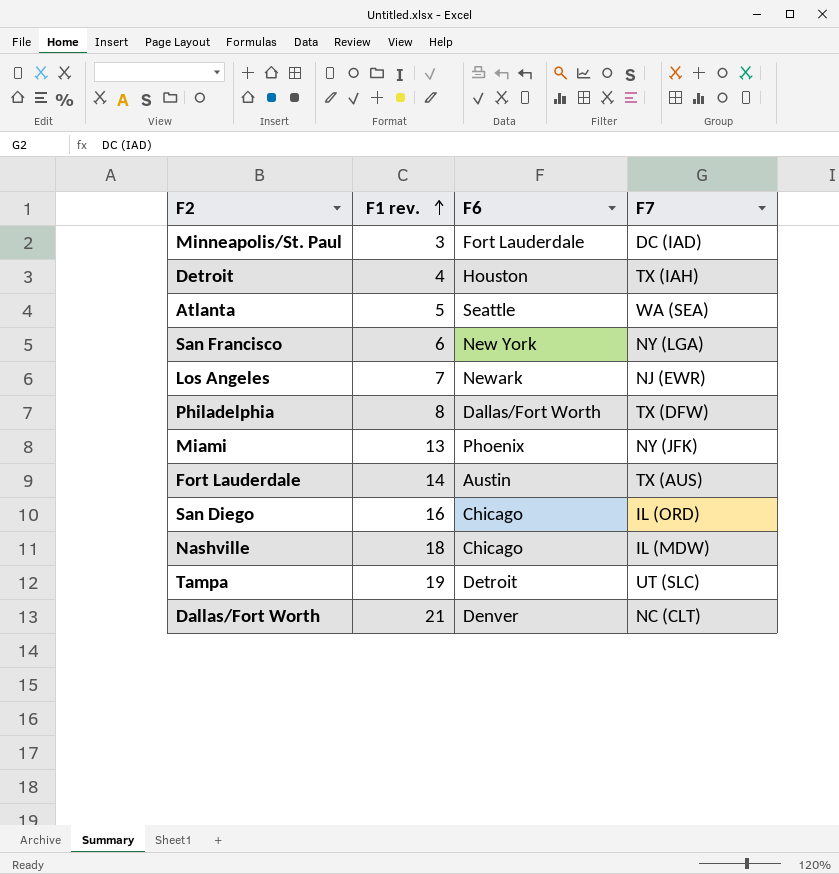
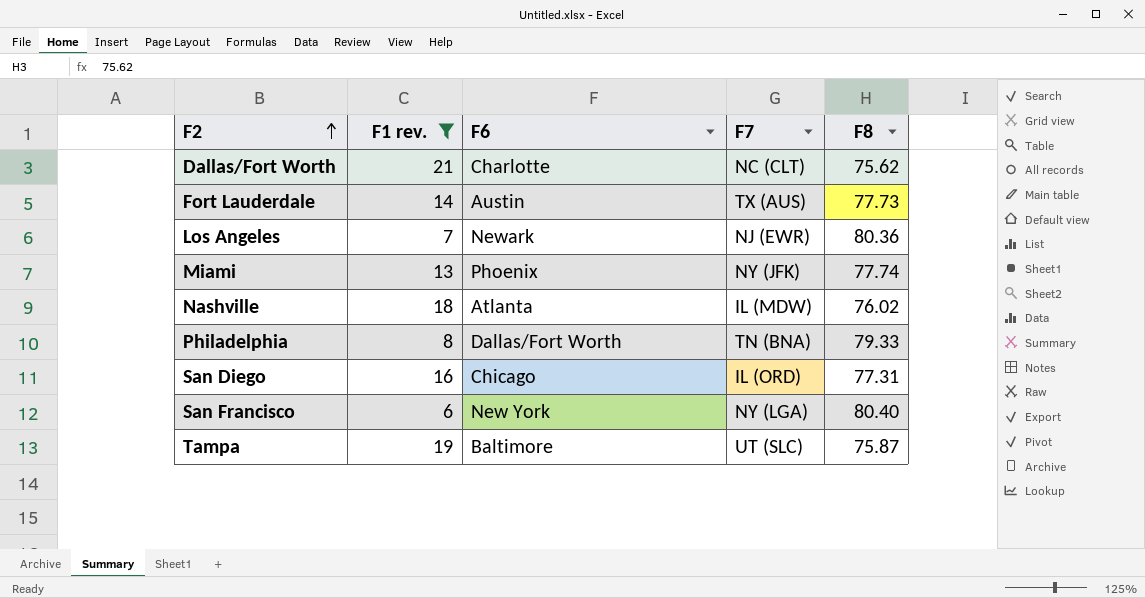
filter: none -> F1 rev. >= 6
row order: F1 rev. ascending -> F2 ascending
column F8 | position: none -> 5
Dallas/Fort Worth | F6: Denver -> Charlotte
Nashville | F6: Chicago -> Atlanta
Philadelphia | F7: TX (DFW) -> TN (BNA)
Tampa | F6: Detroit -> Baltimore

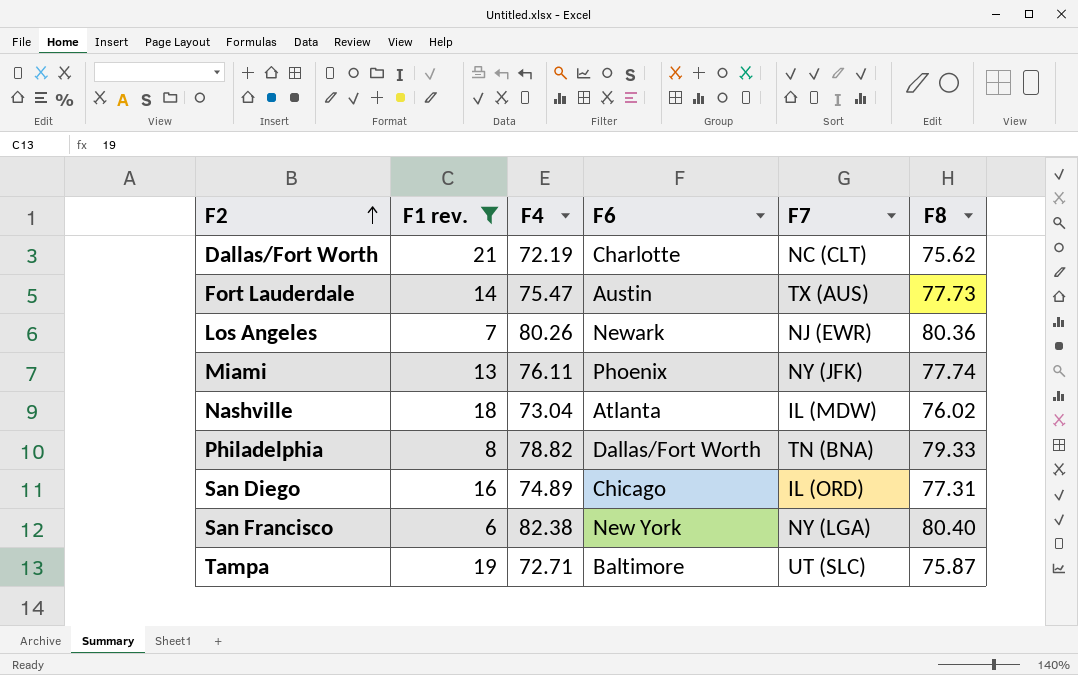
column F4 | position: none -> 3

